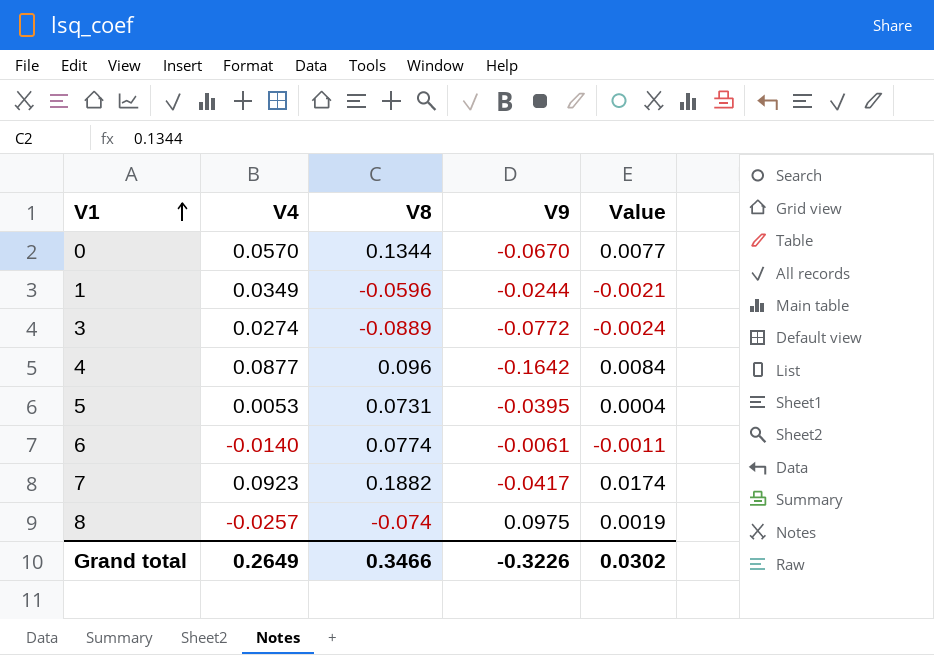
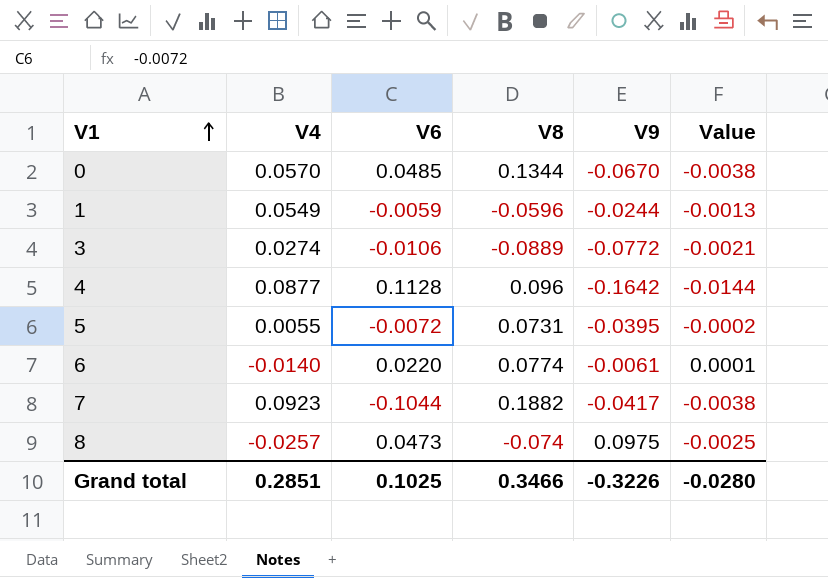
column V6 | position: none -> 3
column Value | formula: [V4] * [V8] -> [V4] * [V9]
1 | V4: 0.0349 -> 0.0549
5 | V4: 0.0053 -> 0.0055
Grand total | V4: 0.2649 -> 0.2851
Grand total | Value: 0.0302 -> -0.0280

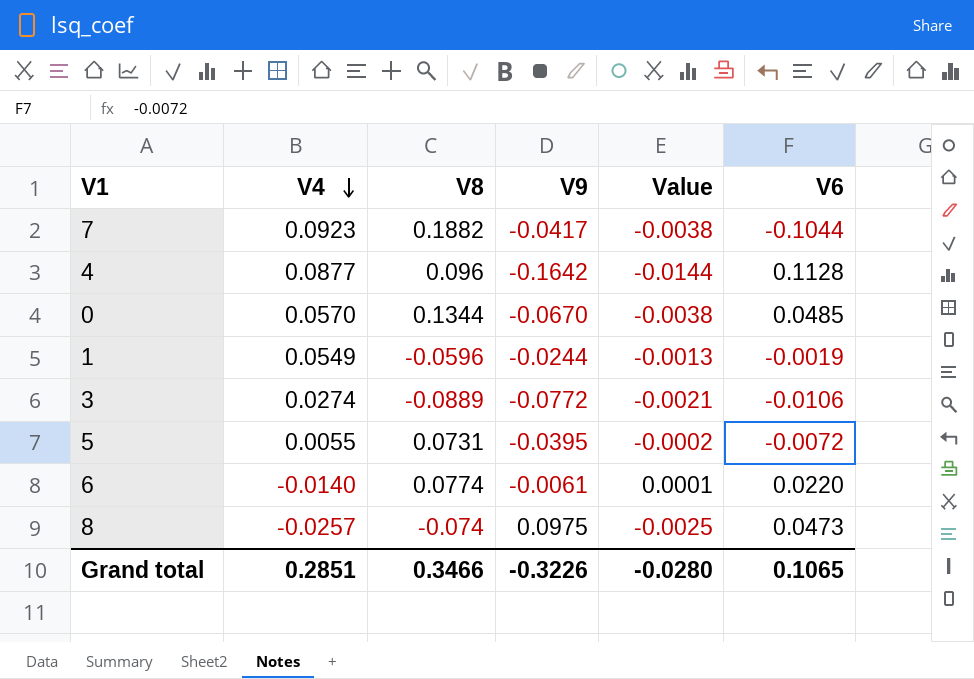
row order: V1 ascending -> V4 descending
column V6 | position: 3 -> 6
1 | V6: -0.0059 -> -0.0019
Grand total | V6: 0.1025 -> 0.1065

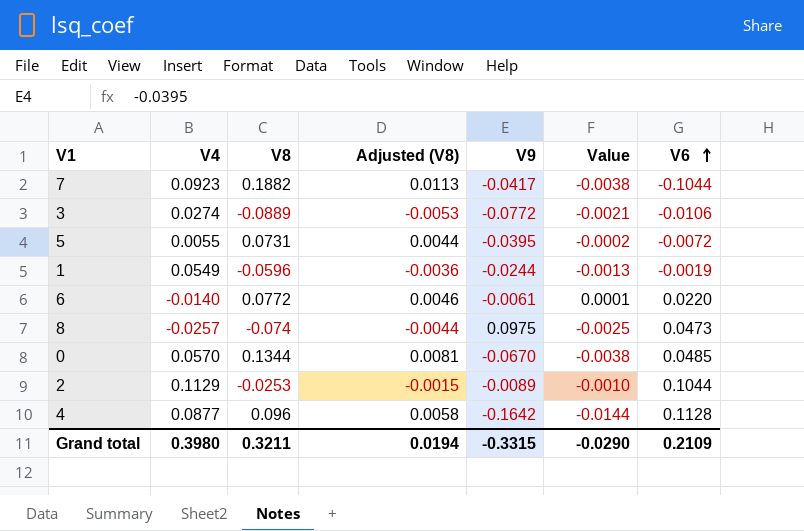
row order: V4 descending -> V6 ascending
column Adjusted (V8) | formula: none -> [V8] * 0.06
6 | V8: 0.0774 -> 0.0772
row 2: none -> 0.1129 | -0.0253 | -0.0015 | -0.0089 | -0.0010 | 0.1044
Grand total | V4: 0.2851 -> 0.3980
Grand total | V8: 0.3466 -> 0.3211
Grand total | V9: -0.3226 -> -0.3315
Grand total | Value: -0.0280 -> -0.0290
Grand total | V6: 0.1065 -> 0.2109

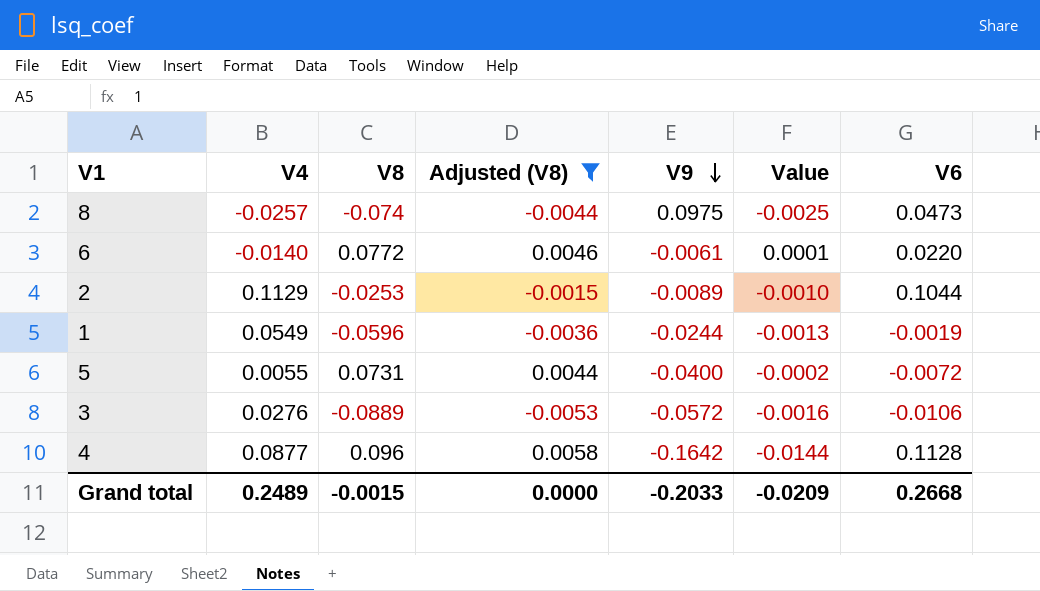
filter: none -> Adjusted (V8) <= 0.0058
row order: V6 ascending -> V9 descending
5 | V9: -0.0395 -> -0.0400
3 | V4: 0.0274 -> 0.0276
3 | V9: -0.0772 -> -0.0572
3 | Value: -0.0021 -> -0.0016
Grand total | V4: 0.3980 -> 0.2489
Grand total | V8: 0.3211 -> -0.0015
Grand total | Adjusted (V8): 0.0194 -> 0.0000
Grand total | V9: -0.3315 -> -0.2033
Grand total | Value: -0.0290 -> -0.0209
Grand total | V6: 0.2109 -> 0.2668

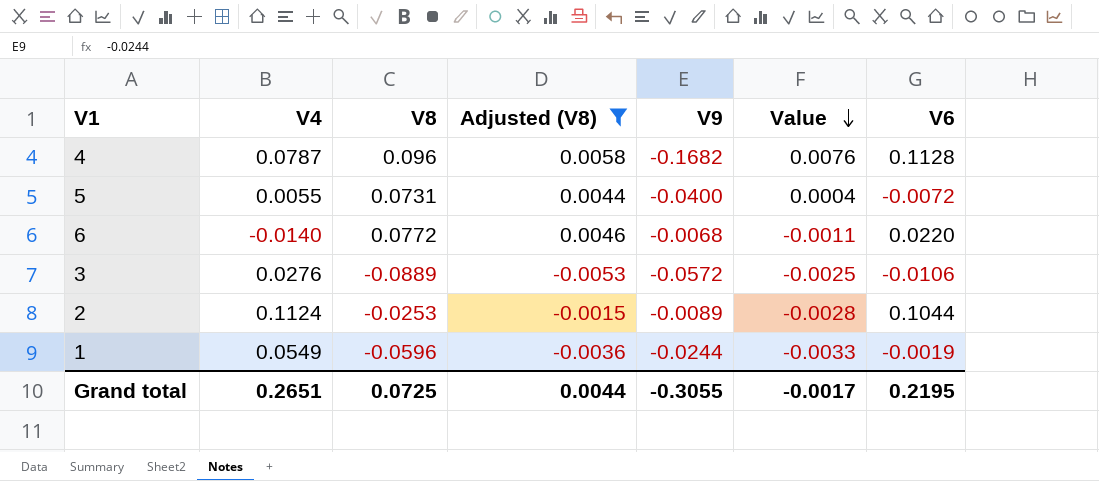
row order: V9 descending -> Value descending
column Value | formula: [V4] * [V9] -> [V4] * [V8]
row 8: -0.0257 | -0.074 | -0.0044 | 0.0975 | -0.0025 | 0.0473 -> none
4 | V4: 0.0877 -> 0.0787
4 | V9: -0.1642 -> -0.1682
6 | V9: -0.0061 -> -0.0068
2 | V4: 0.1129 -> 0.1124
Grand total | V4: 0.2489 -> 0.2651
Grand total | V8: -0.0015 -> 0.0725
Grand total | Adjusted (V8): 0.0000 -> 0.0044
Grand total | V9: -0.2033 -> -0.3055
Grand total | Value: -0.0209 -> -0.0017
Grand total | V6: 0.2668 -> 0.2195

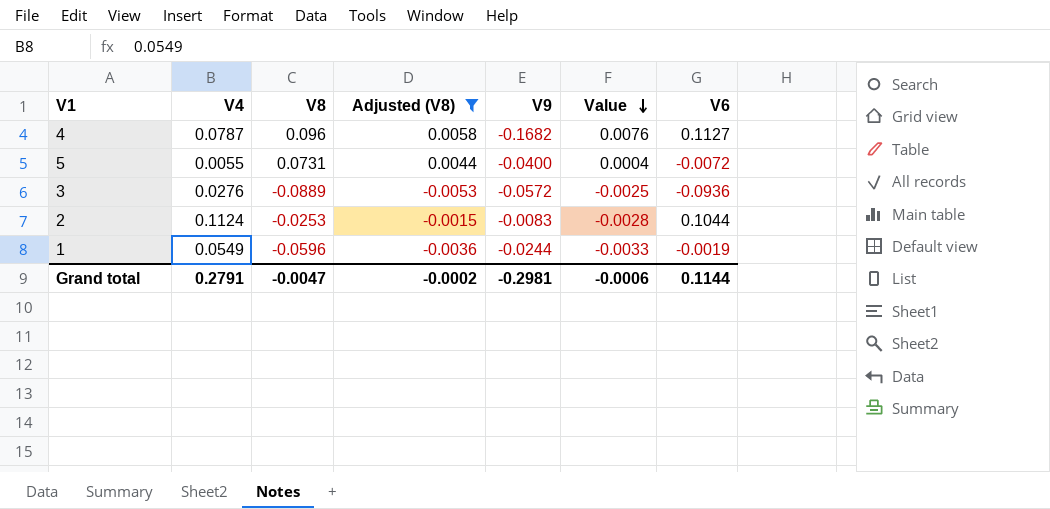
row 6: -0.0140 | 0.0772 | 0.0046 | -0.0068 | -0.0011 | 0.0220 -> none
4 | V6: 0.1128 -> 0.1127
3 | V6: -0.0106 -> -0.0936
2 | V9: -0.0089 -> -0.0083
Grand total | V4: 0.2651 -> 0.2791
Grand total | V8: 0.0725 -> -0.0047
Grand total | Adjusted (V8): 0.0044 -> -0.0002
Grand total | V9: -0.3055 -> -0.2981
Grand total | Value: -0.0017 -> -0.0006
Grand total | V6: 0.2195 -> 0.1144

